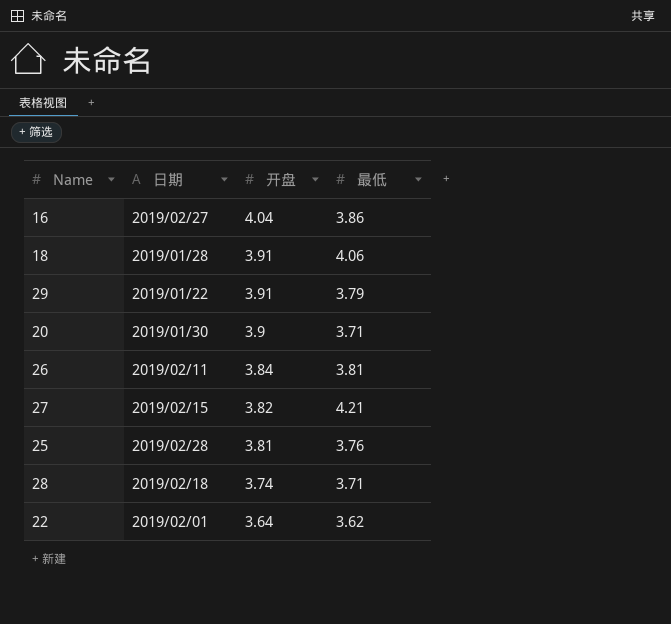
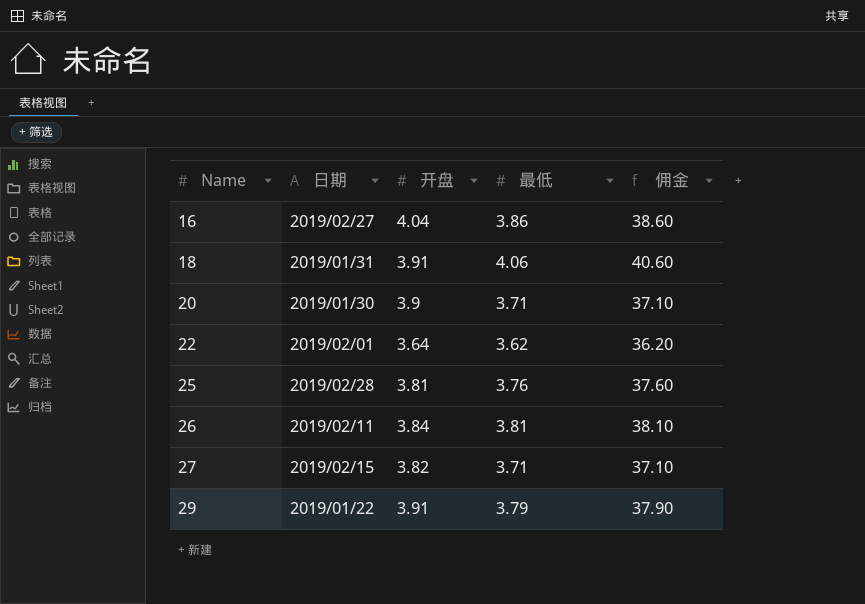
row order: 开盘 descending -> Name ascending
column 佣金 | formula: none -> [最低] * 10
row 28: 2019/02/18 | 3.74 | 3.71 -> none
18 | 日期: 2019/01/28 -> 2019/01/31
27 | 最低: 4.21 -> 3.71

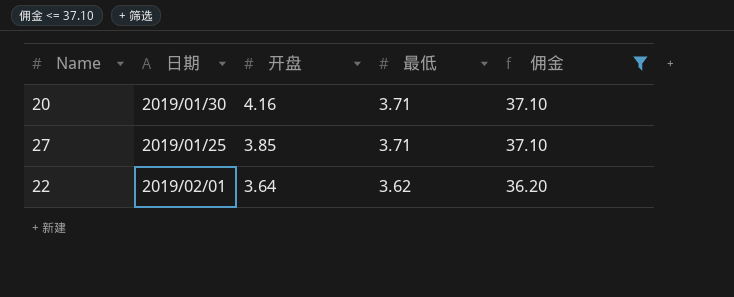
filter: none -> 佣金 <= 37.10
row order: Name ascending -> 开盘 descending
20 | 开盘: 3.9 -> 4.16
27 | 日期: 2019/02/15 -> 2019/01/25
27 | 开盘: 3.82 -> 3.85

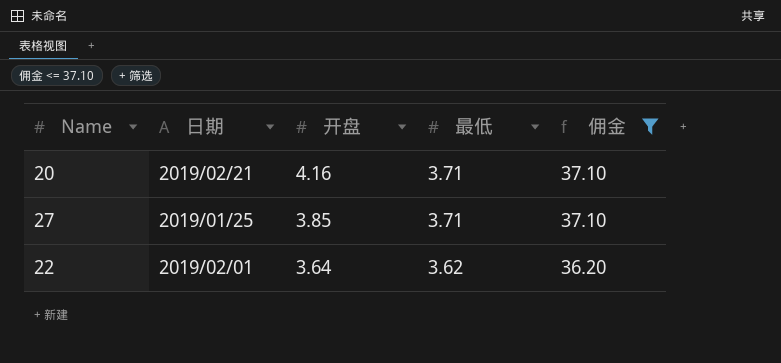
20 | 日期: 2019/01/30 -> 2019/02/21

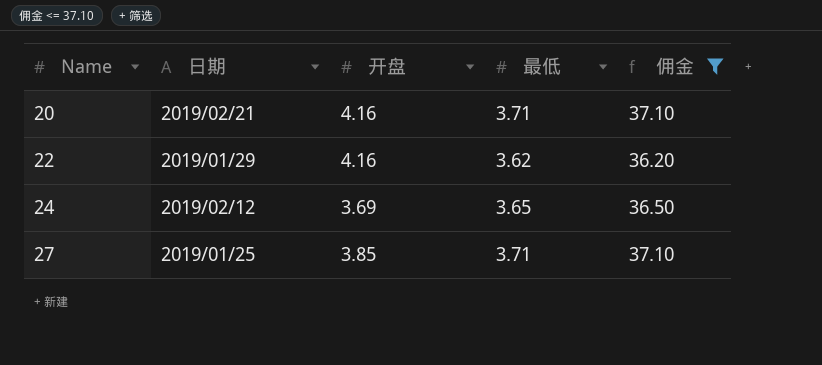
row order: 开盘 descending -> Name ascending
22 | 日期: 2019/02/01 -> 2019/01/29
22 | 开盘: 3.64 -> 4.16
row 24: none -> 2019/02/12 | 3.69 | 3.65 | 36.50

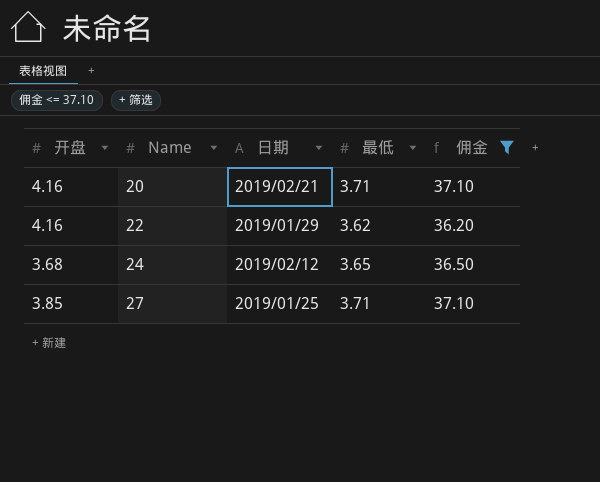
column 开盘 | position: 3 -> 1
24 | 开盘: 3.69 -> 3.68

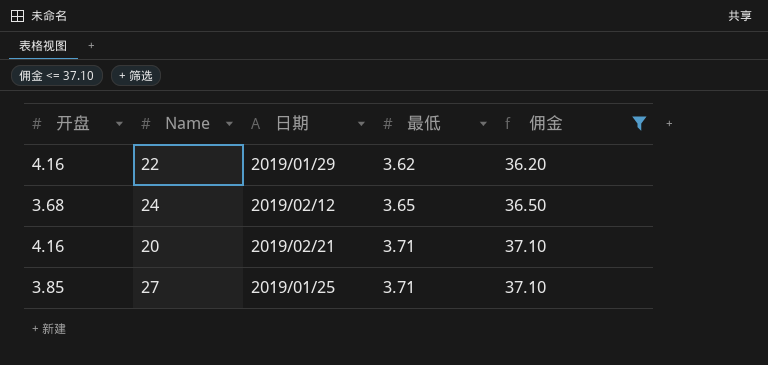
row order: Name ascending -> 最低 ascending

